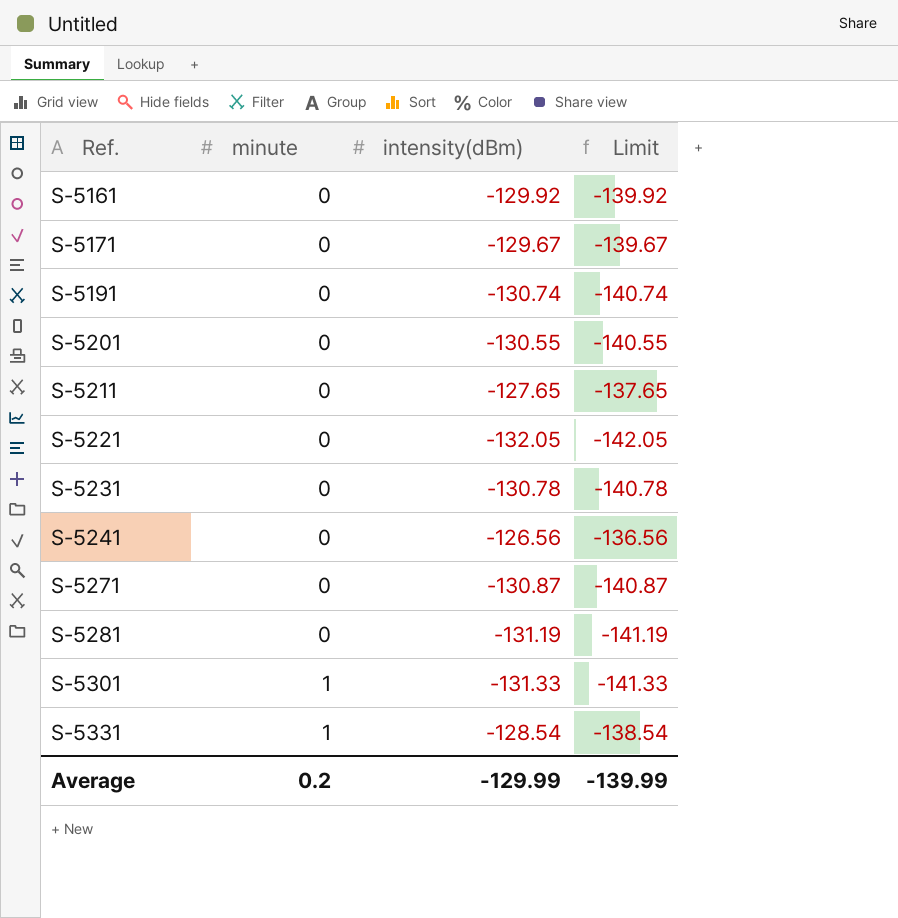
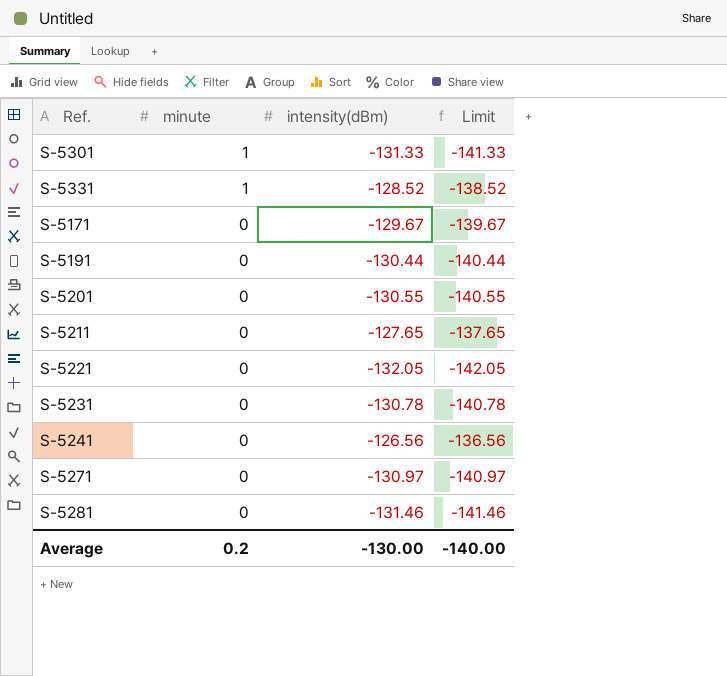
row order: Ref. ascending -> minute descending
row S-5161: 0 | -129.92 | -139.92 -> none
S-5331 | intensity(dBm): -128.54 -> -128.52
S-5331 | Limit: -138.54 -> -138.52
S-5191 | intensity(dBm): -130.74 -> -130.44
S-5191 | Limit: -140.74 -> -140.44
S-5271 | intensity(dBm): -130.87 -> -130.97
S-5271 | Limit: -140.87 -> -140.97
S-5281 | intensity(dBm): -131.19 -> -131.46
S-5281 | Limit: -141.19 -> -141.46
Average | intensity(dBm): -129.99 -> -130.00
Average | Limit: -139.99 -> -140.00

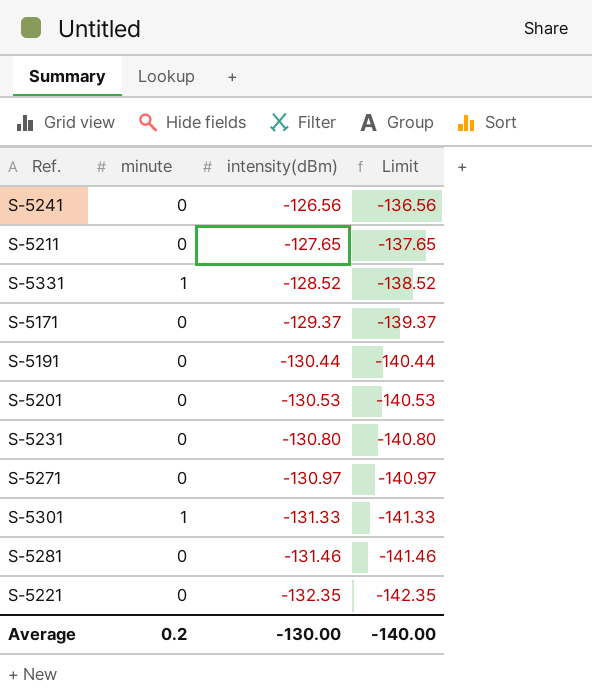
row order: minute descending -> intensity(dBm) descending
S-5171 | intensity(dBm): -129.67 -> -129.37
S-5171 | Limit: -139.67 -> -139.37
S-5201 | intensity(dBm): -130.55 -> -130.53
S-5201 | Limit: -140.55 -> -140.53
S-5231 | intensity(dBm): -130.78 -> -130.80
S-5231 | Limit: -140.78 -> -140.80
S-5221 | intensity(dBm): -132.05 -> -132.35
S-5221 | Limit: -142.05 -> -142.35

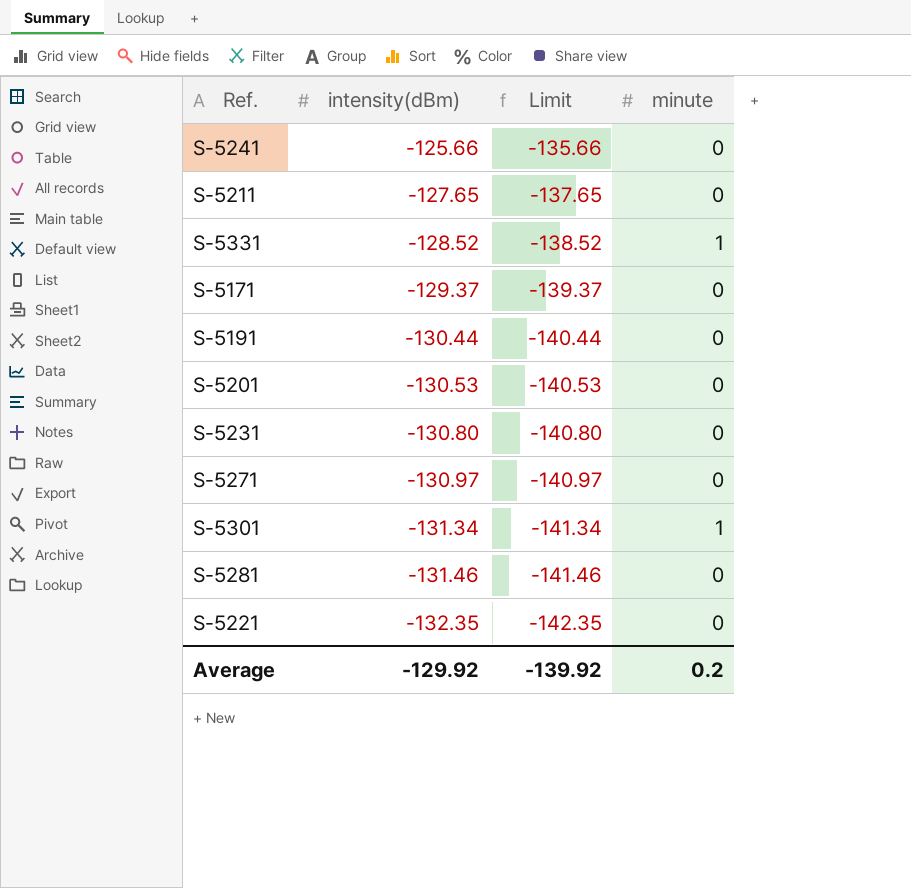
column minute | position: 2 -> 4
S-5241 | intensity(dBm): -126.56 -> -125.66
S-5241 | Limit: -136.56 -> -135.66
S-5301 | intensity(dBm): -131.33 -> -131.34
S-5301 | Limit: -141.33 -> -141.34
Average | intensity(dBm): -130.00 -> -129.92
Average | Limit: -140.00 -> -139.92

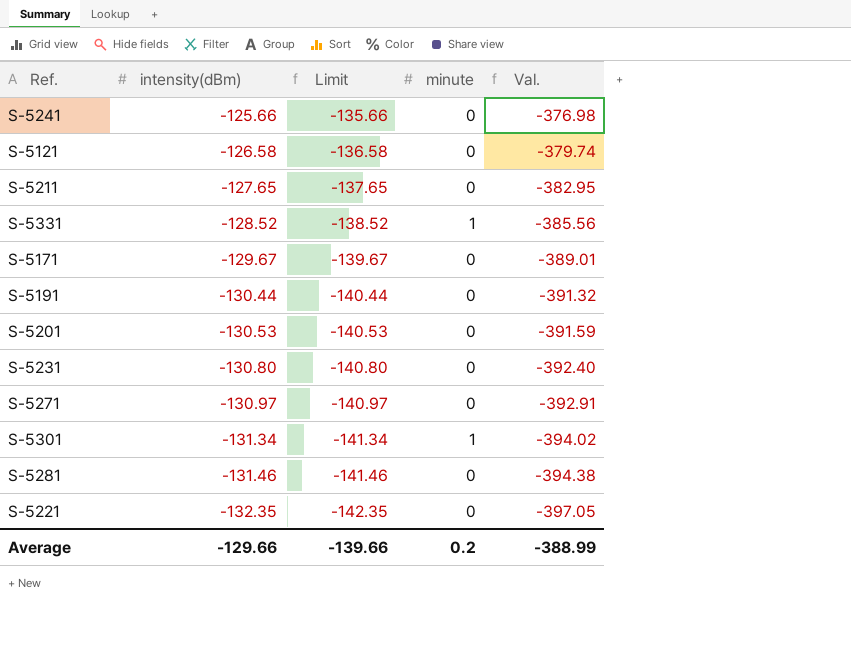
column Val. | formula: none -> [intensity(dBm)] * 3
row S-5121: none -> -126.58 | -136.58 | 0 | -379.74
S-5171 | intensity(dBm): -129.37 -> -129.67
S-5171 | Limit: -139.37 -> -139.67
Average | intensity(dBm): -129.92 -> -129.66
Average | Limit: -139.92 -> -139.66

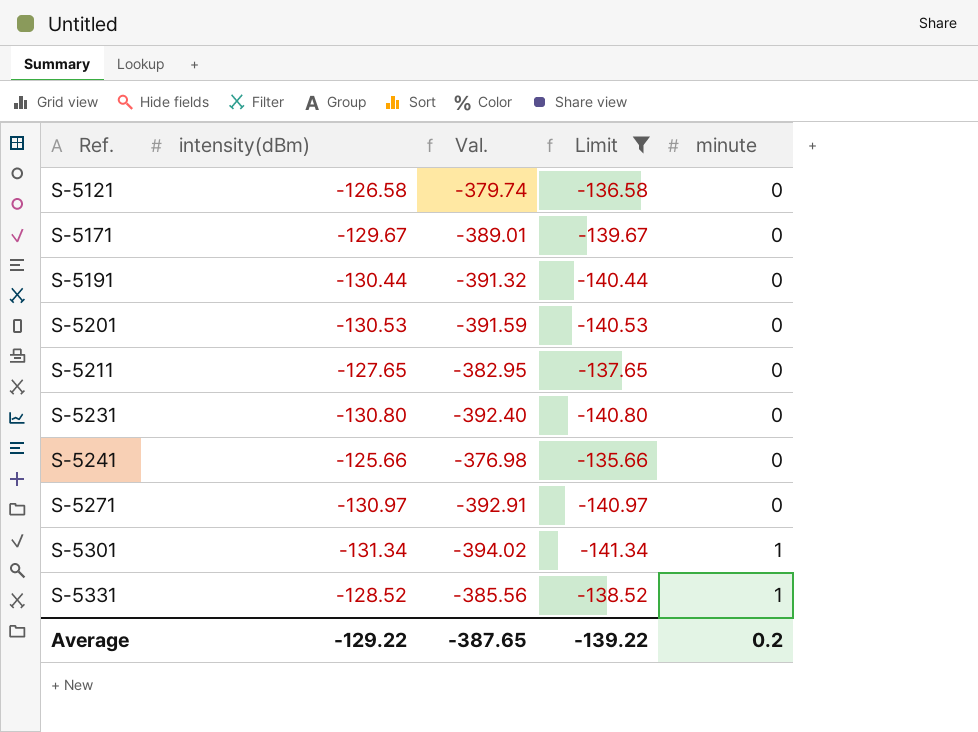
filter: none -> Limit >= -141.34
row order: intensity(dBm) descending -> Ref. ascending
column Val. | position: 5 -> 3
Average | intensity(dBm): -129.66 -> -129.22
Average | Val.: -388.99 -> -387.65
Average | Limit: -139.66 -> -139.22

